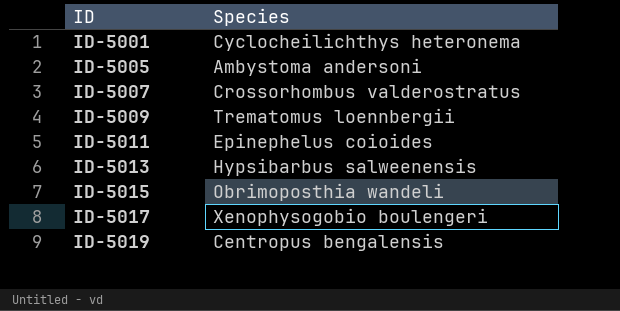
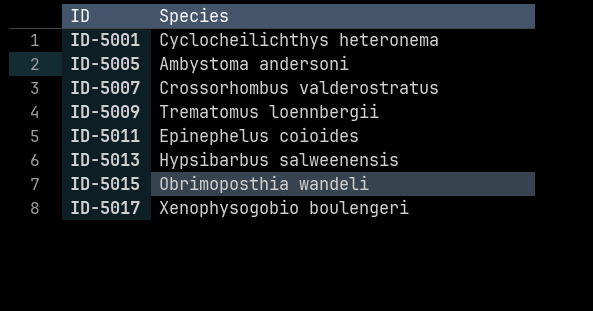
row ID-5019: Centropus bengalensis -> none

